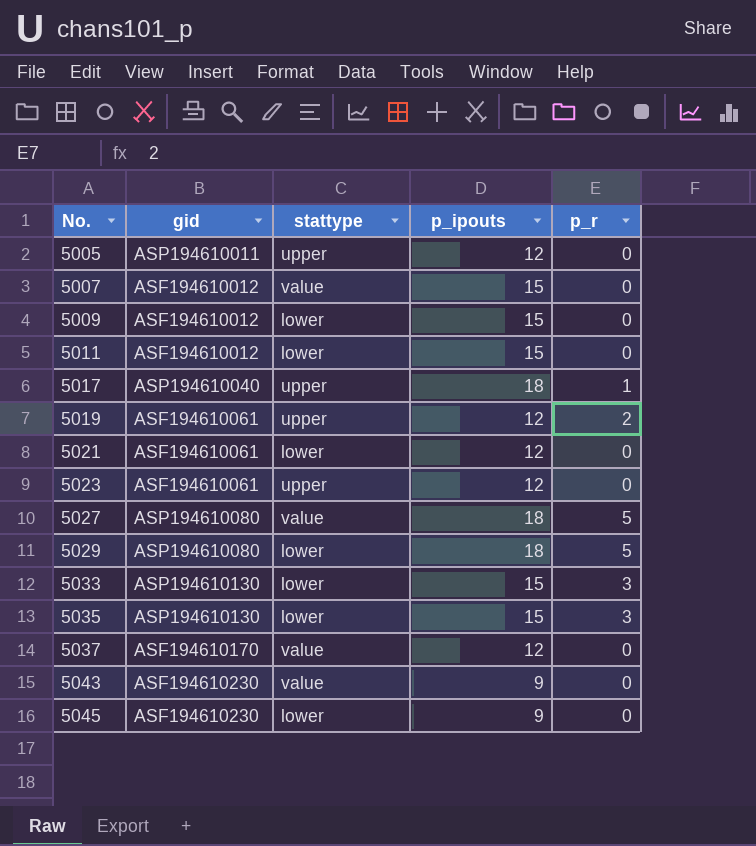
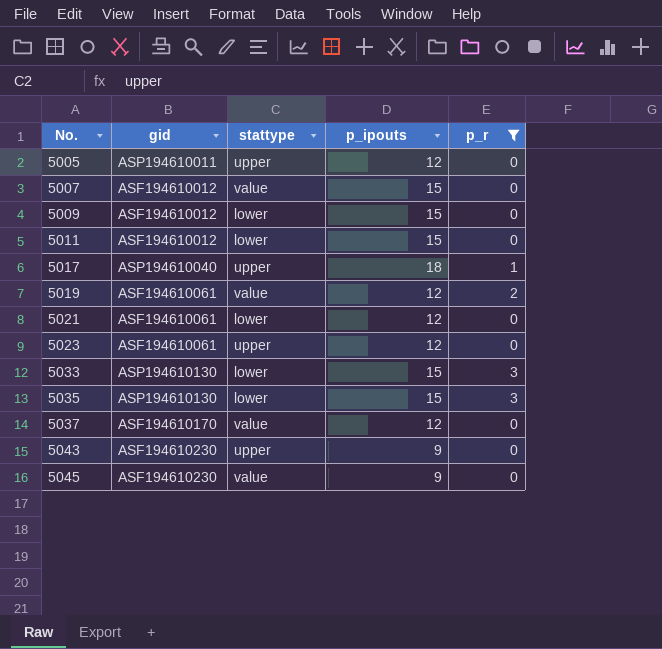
filter: none -> p_r != 5
5019 | stattype: upper -> value
5043 | stattype: value -> upper
5045 | stattype: lower -> value

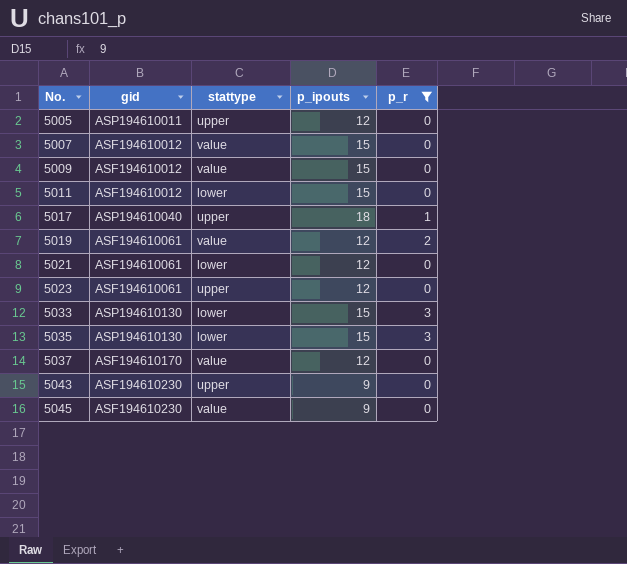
5009 | stattype: lower -> value

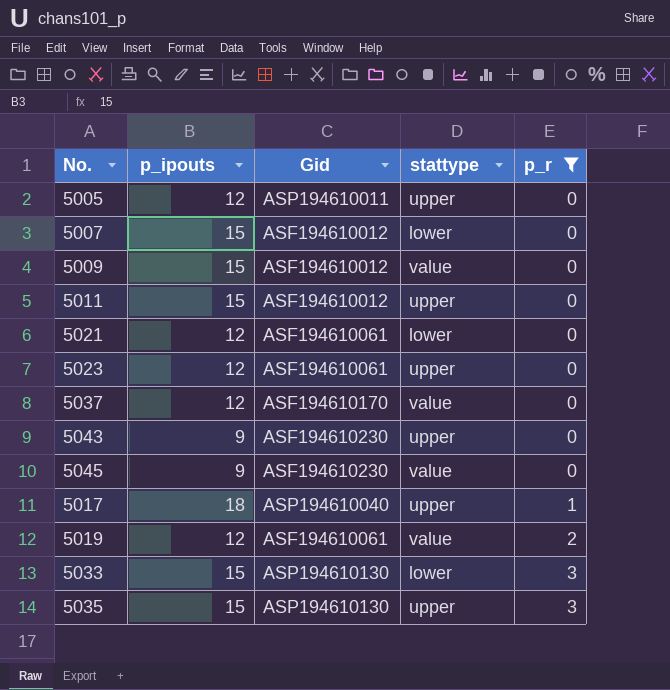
row order: No. ascending -> p_r ascending
column p_ipouts | position: 4 -> 2
column name: gid -> Gid
5007 | stattype: value -> lower
5011 | stattype: lower -> upper
5035 | stattype: lower -> upper

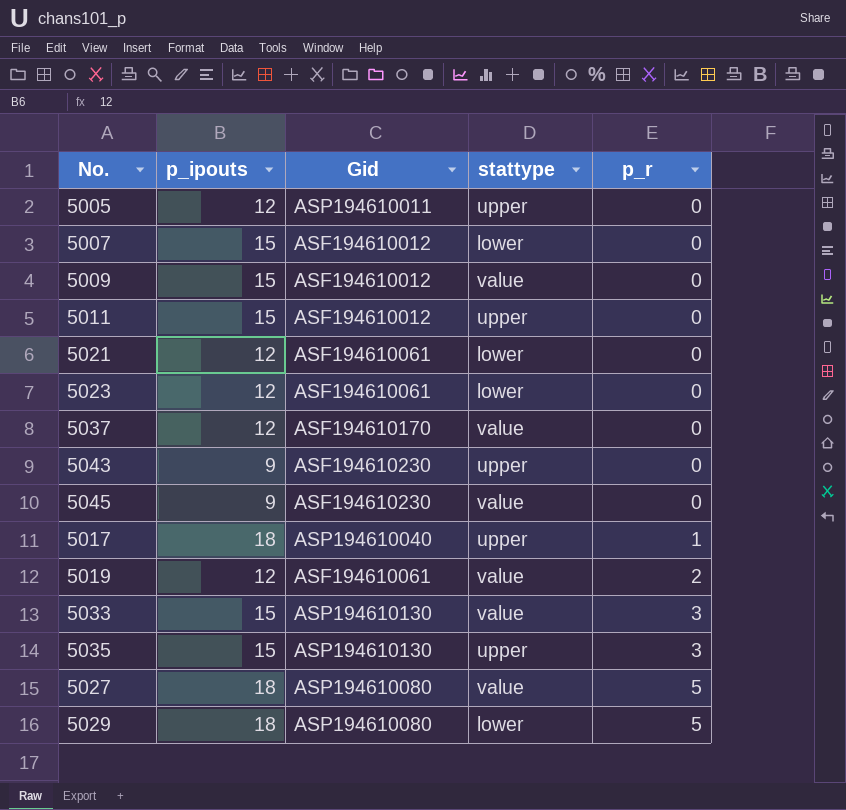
filter: p_r != 5 -> none
5023 | stattype: upper -> lower
5033 | stattype: lower -> value

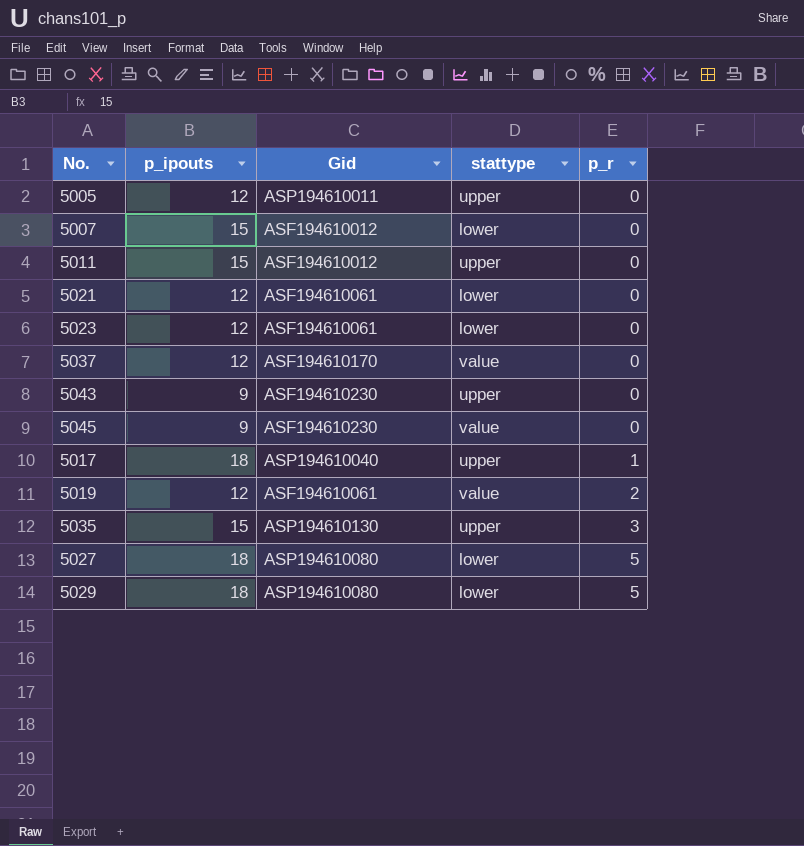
row 5009: 15 | ASF194610012 | value | 0 -> none
row 5033: 15 | ASP194610130 | value | 3 -> none
5027 | stattype: value -> lower

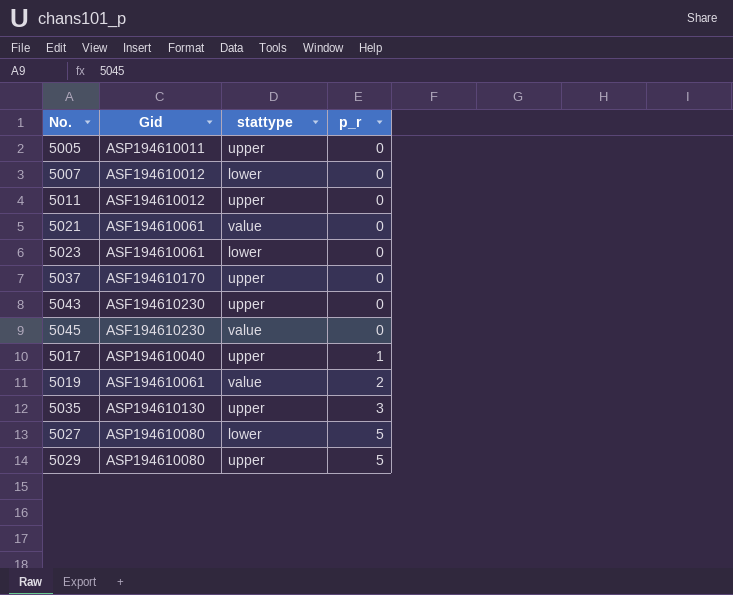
column p_ipouts | position: 2 -> none
5021 | stattype: lower -> value
5037 | stattype: value -> upper
5029 | stattype: lower -> upper

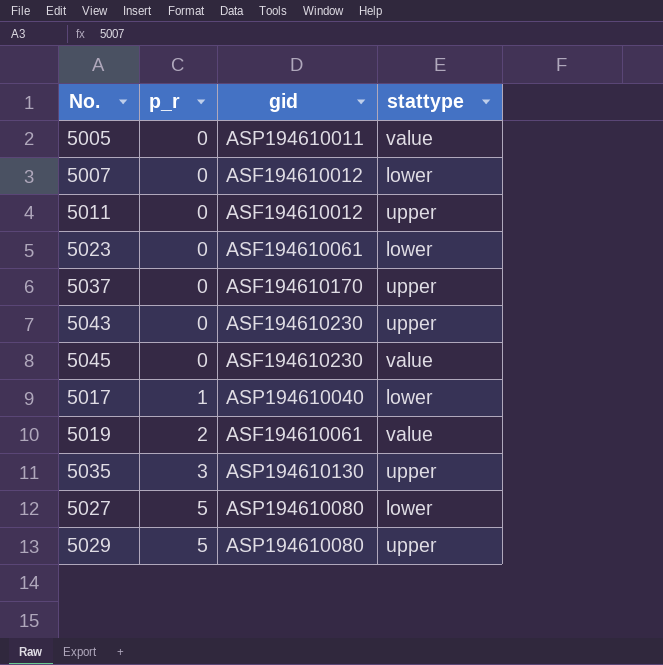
column p_r | position: 4 -> 2
column name: Gid -> gid
row 5021: ASF194610061 | value | 0 -> none
5005 | stattype: upper -> value
5017 | stattype: upper -> lower

